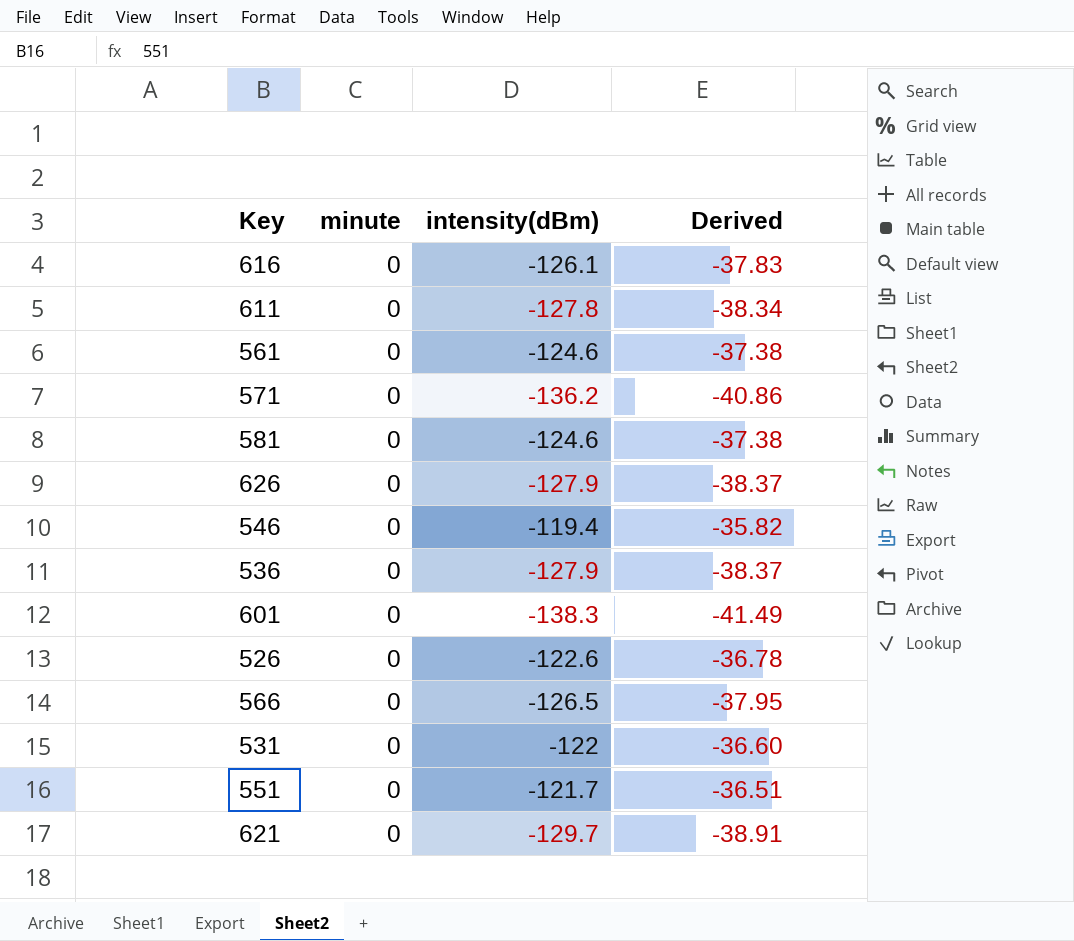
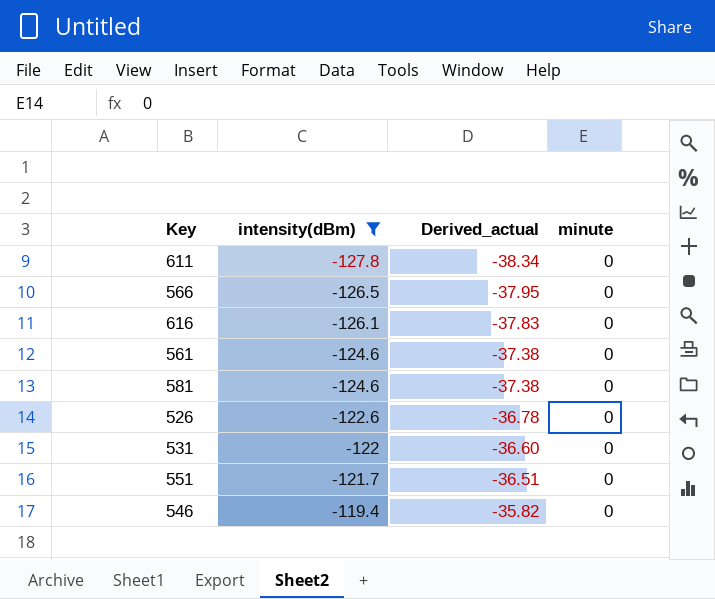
filter: none -> intensity(dBm) >= -127.8
row order: none -> intensity(dBm) ascending
column name: Derived -> Derived_actual
column minute | position: 2 -> 4

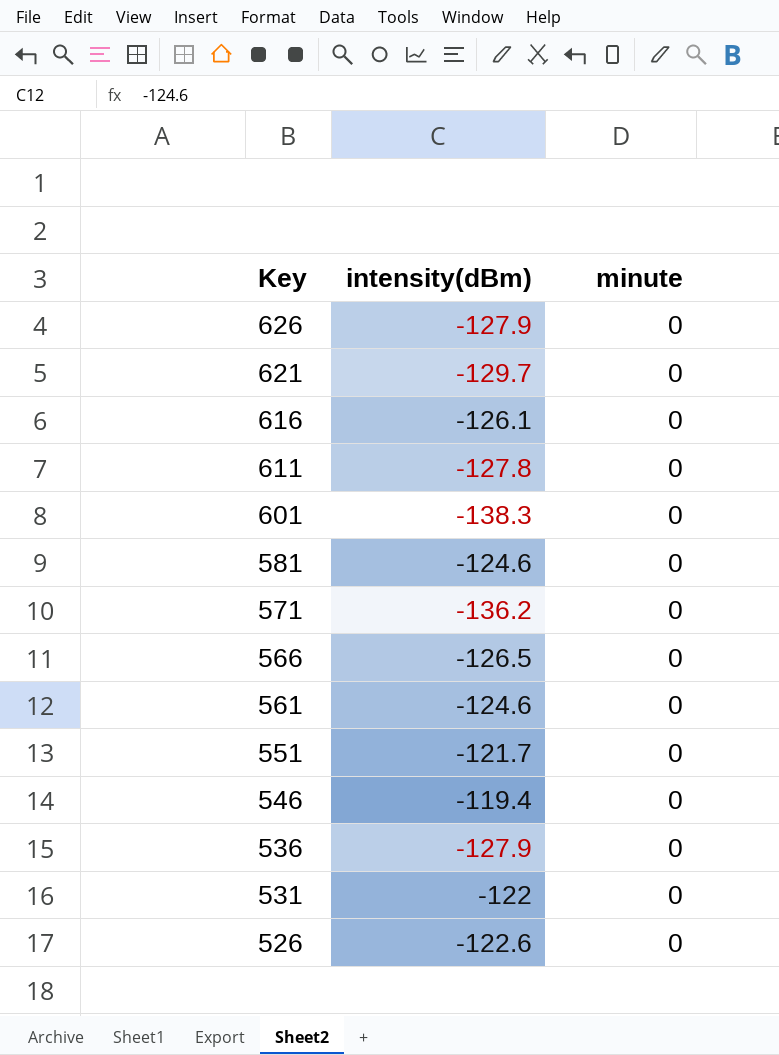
filter: intensity(dBm) >= -127.8 -> none
row order: intensity(dBm) ascending -> Key descending
column Derived_actual | formula: [intensity(dBm)] * 0.3 -> none

